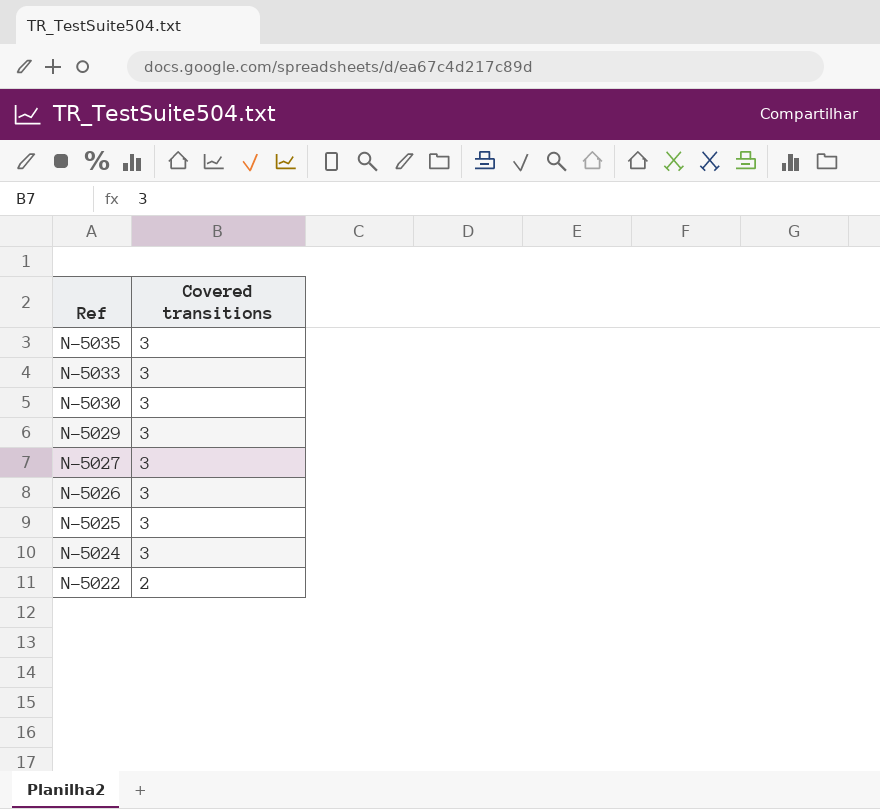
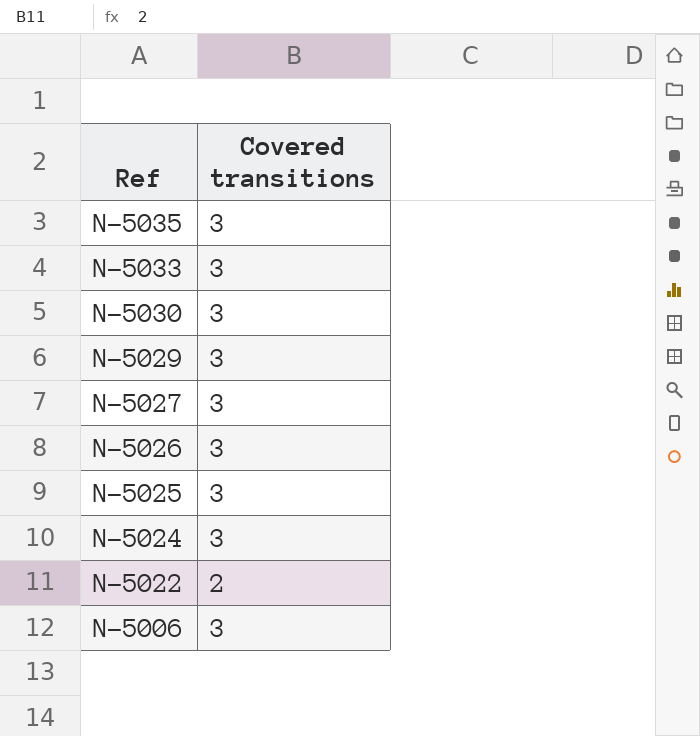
row N-5006: none -> 3

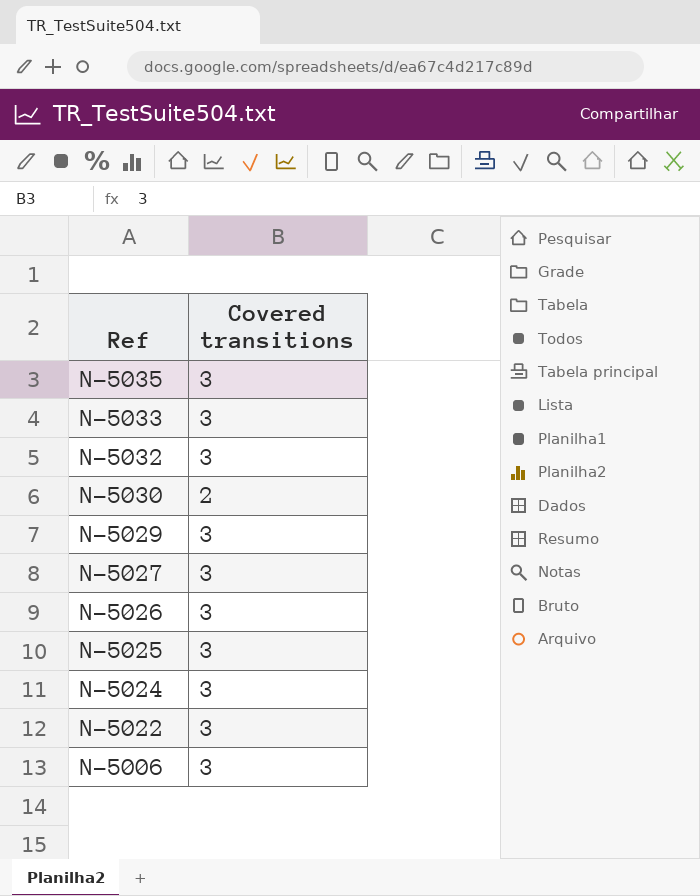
row N-5032: none -> 3
N-5030 | Covered transitions: 3 -> 2
N-5022 | Covered transitions: 2 -> 3

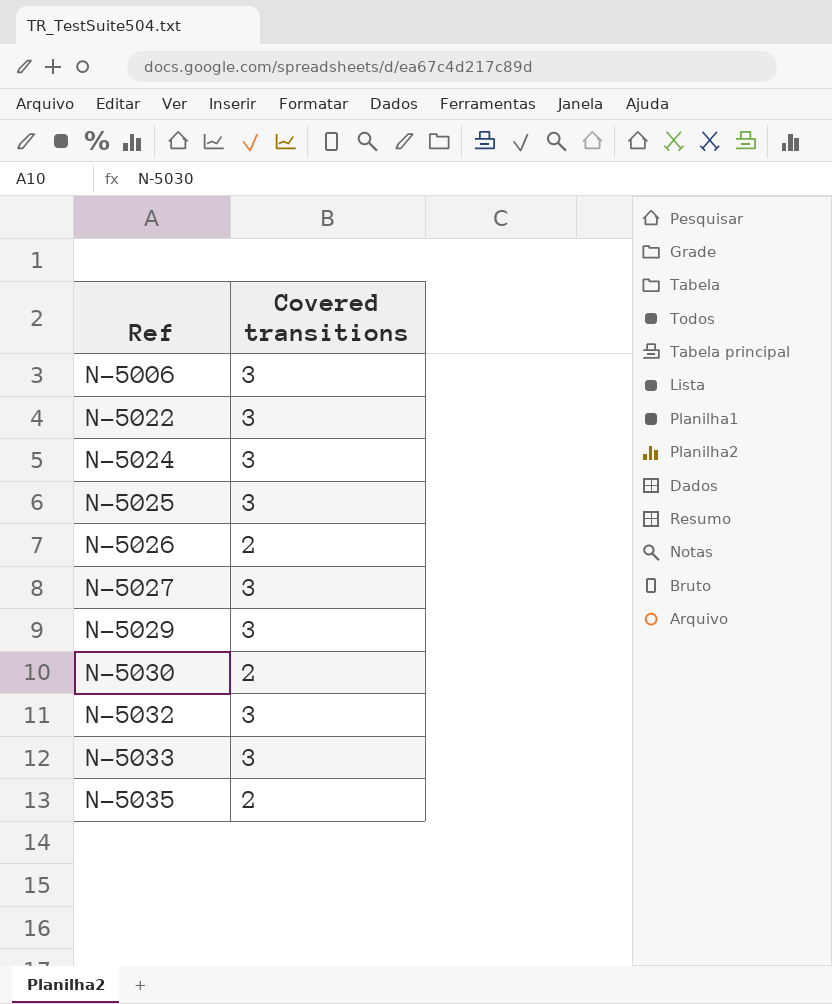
row order: Ref descending -> Ref ascending
N-5026 | Covered transitions: 3 -> 2
N-5035 | Covered transitions: 3 -> 2

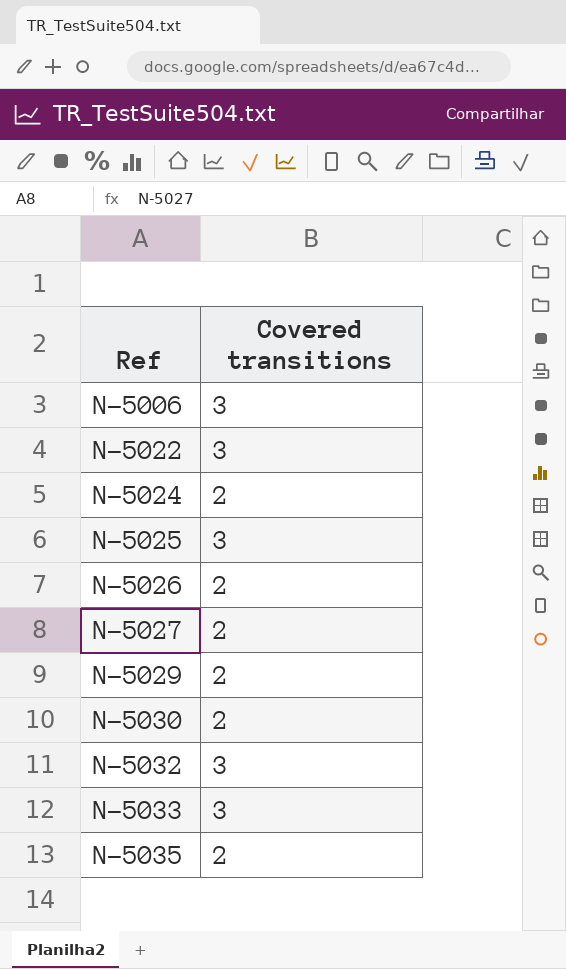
N-5024 | Covered transitions: 3 -> 2
N-5027 | Covered transitions: 3 -> 2
N-5029 | Covered transitions: 3 -> 2

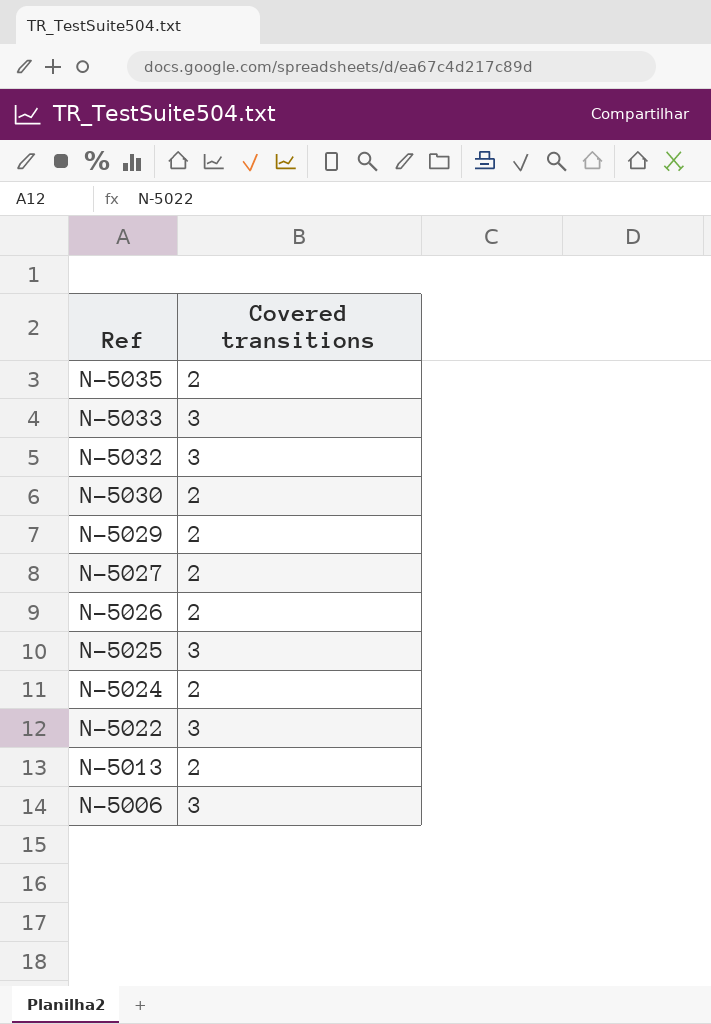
row order: Ref ascending -> Ref descending
row N-5013: none -> 2

